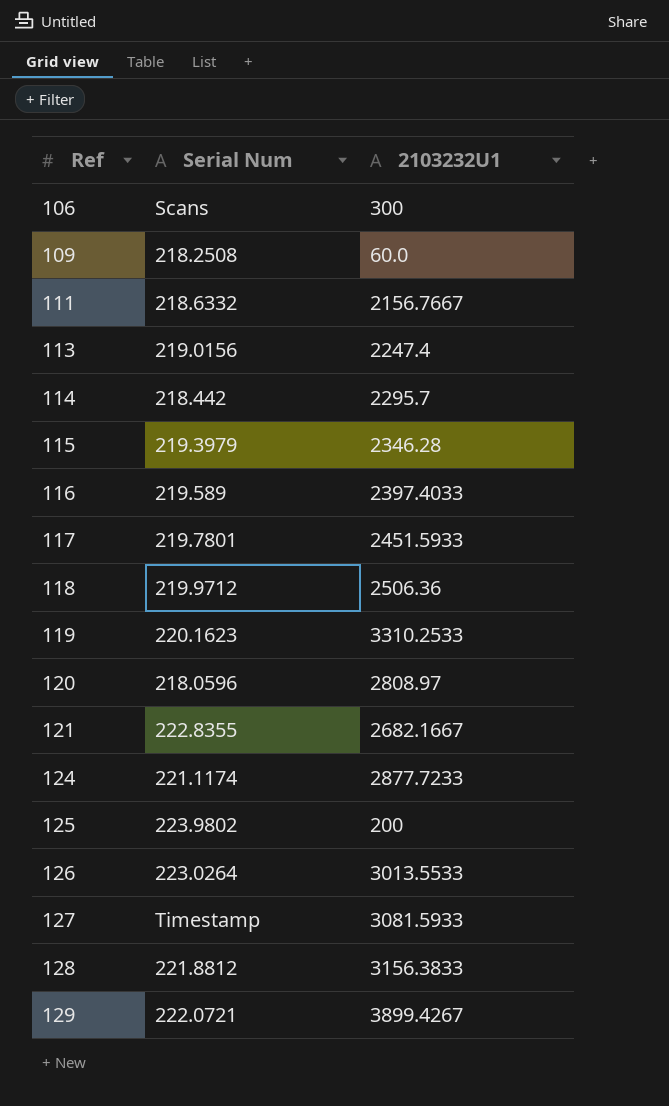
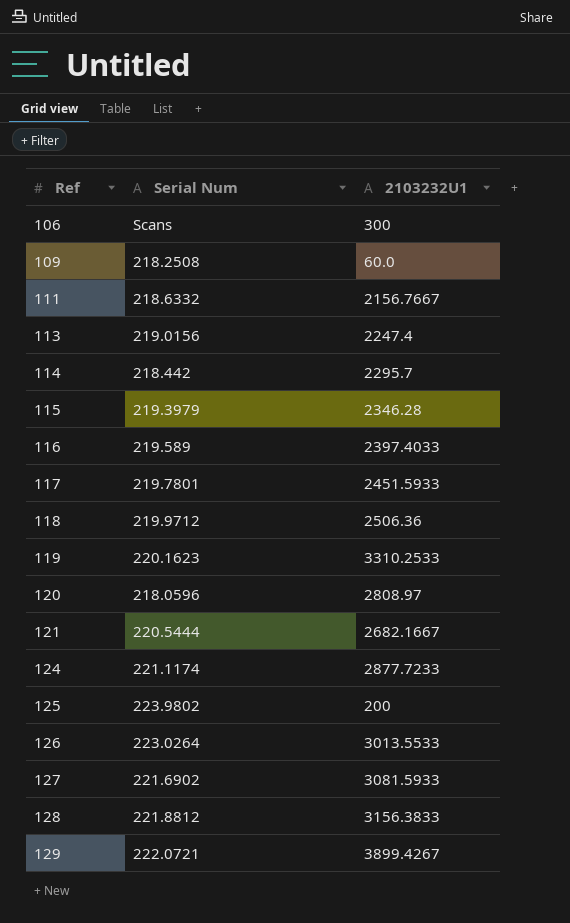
121 | Serial Num: 222.8355 -> 220.5444
127 | Serial Num: Timestamp -> 221.6902

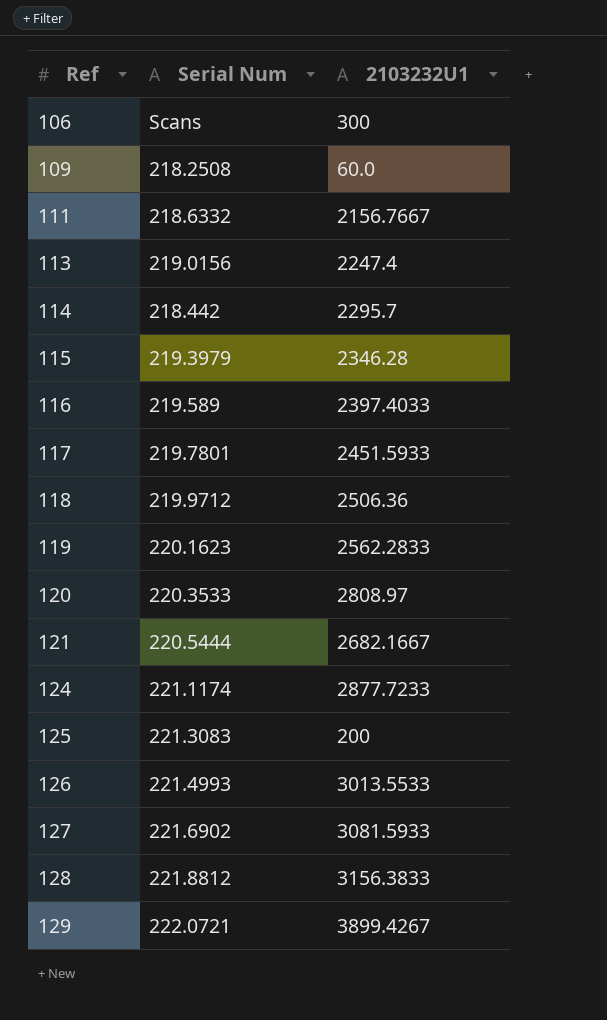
119 | 2103232U1: 3310.2533 -> 2562.2833
120 | Serial Num: 218.0596 -> 220.3533
125 | Serial Num: 223.9802 -> 221.3083
126 | Serial Num: 223.0264 -> 221.4993

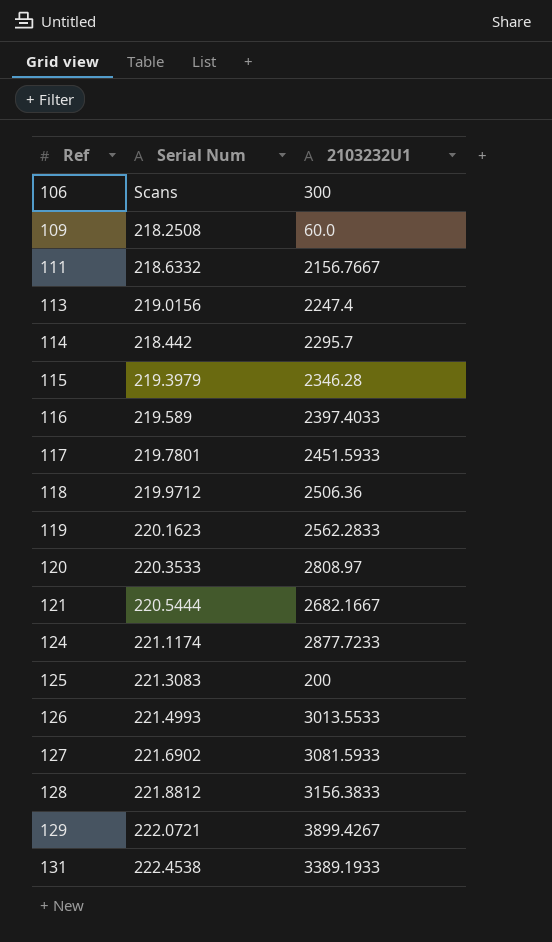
row 131: none -> 222.4538 | 3389.1933

